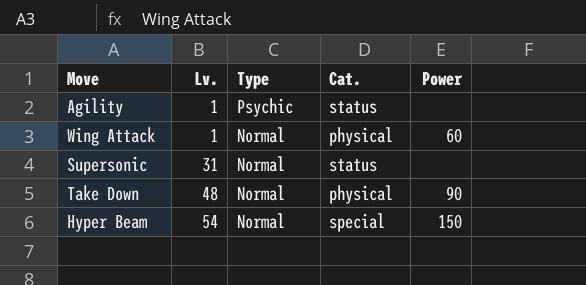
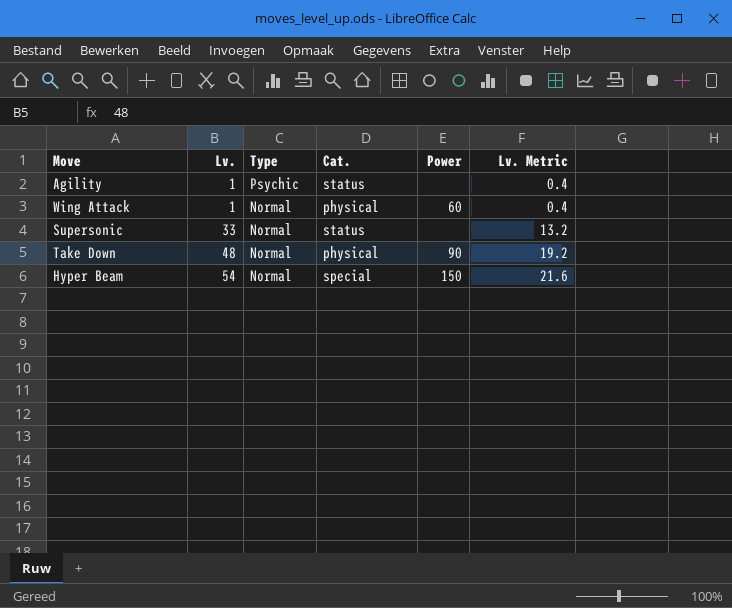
column Lv. Metric | formula: none -> [Lv.] * 0.4
Supersonic | Lv.: 31 -> 33

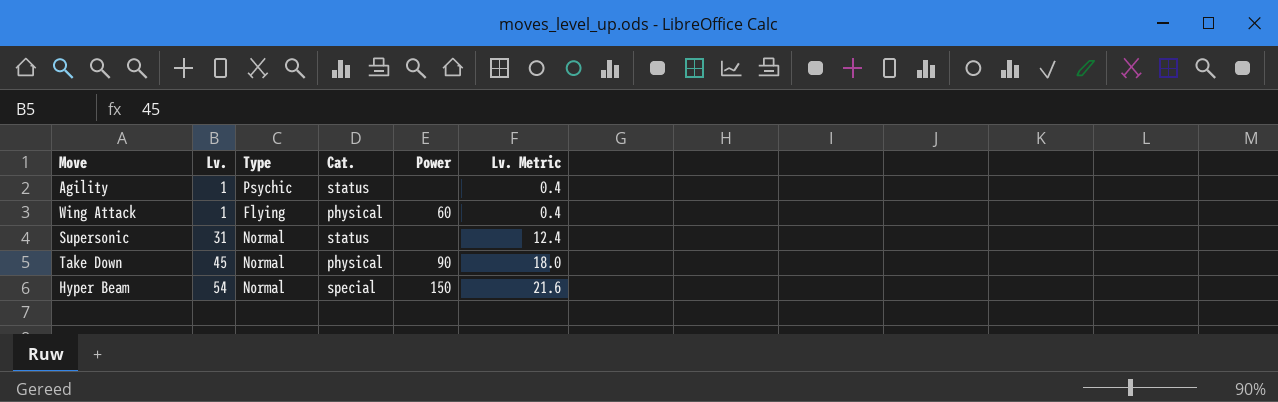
Wing Attack | Type: Normal -> Flying
Supersonic | Lv.: 33 -> 31
Supersonic | Lv. Metric: 13.2 -> 12.4
Take Down | Lv.: 48 -> 45
Take Down | Lv. Metric: 19.2 -> 18.0

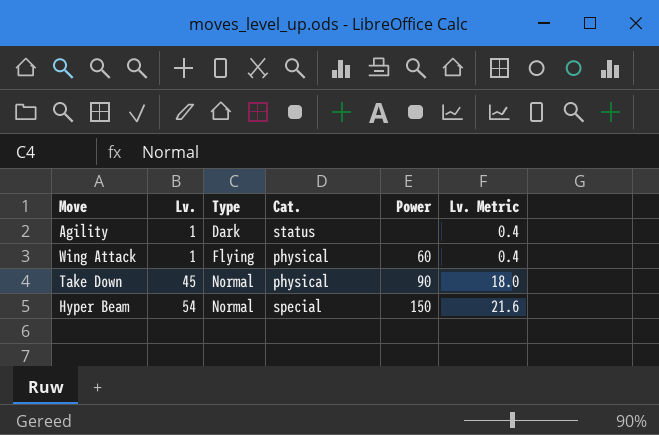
row Supersonic: 31 | Normal | status | none | 12.4 -> none
Agility | Type: Psychic -> Dark

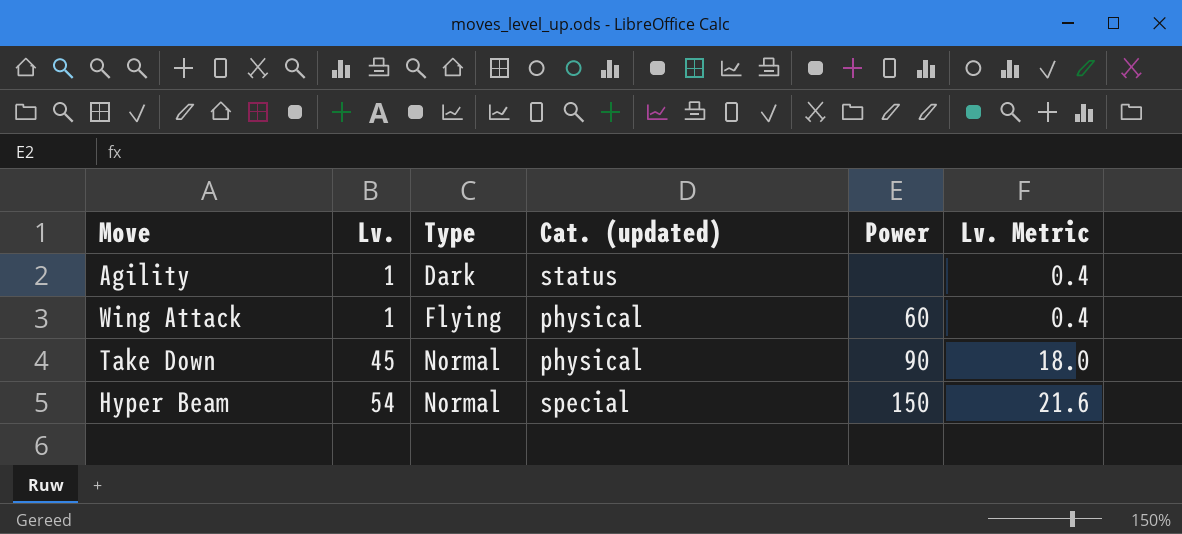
column name: Cat. -> Cat. (updated)

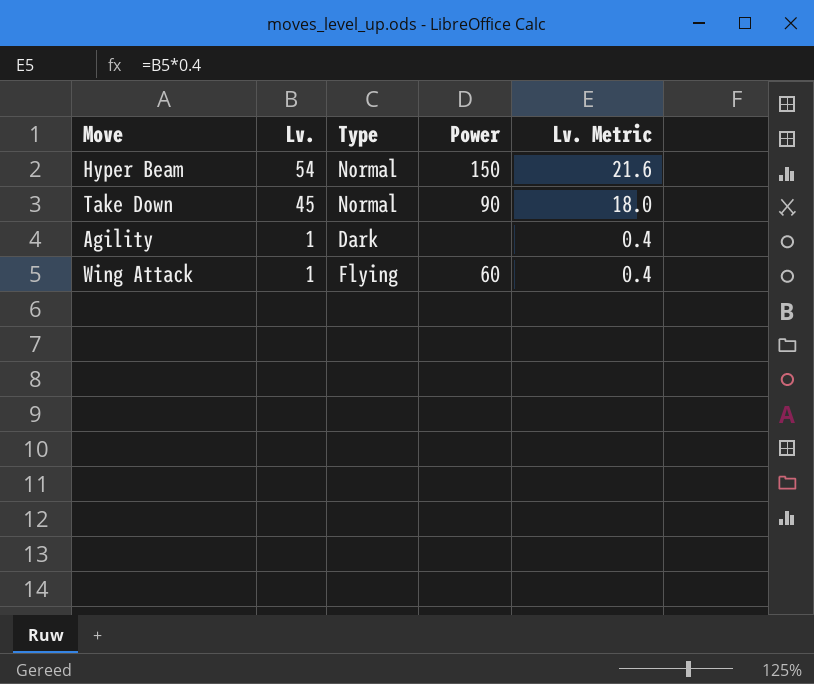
row order: Lv. ascending -> Lv. descending
column Cat. (updated) | position: 4 -> none

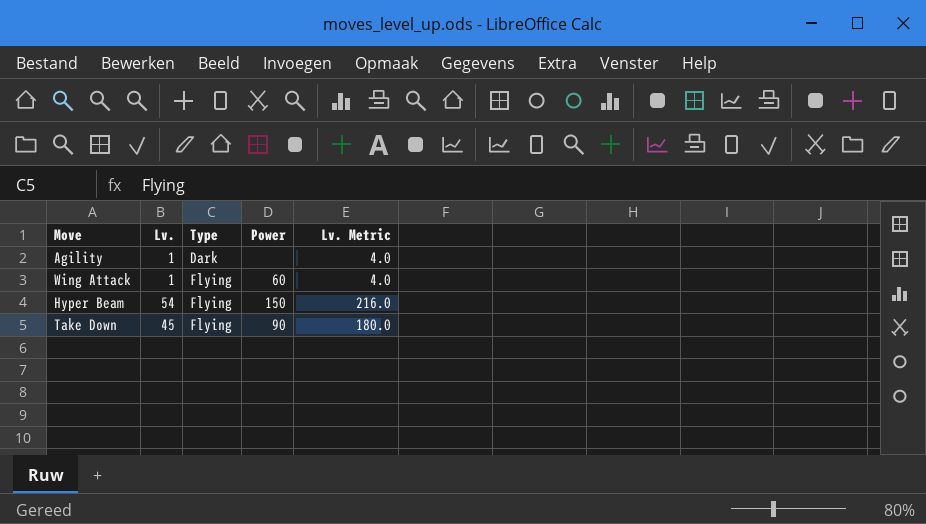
row order: Lv. descending -> Type ascending
column Lv. Metric | formula: [Lv.] * 0.4 -> [Lv.] * 4
Hyper Beam | Type: Normal -> Flying
Take Down | Type: Normal -> Flying

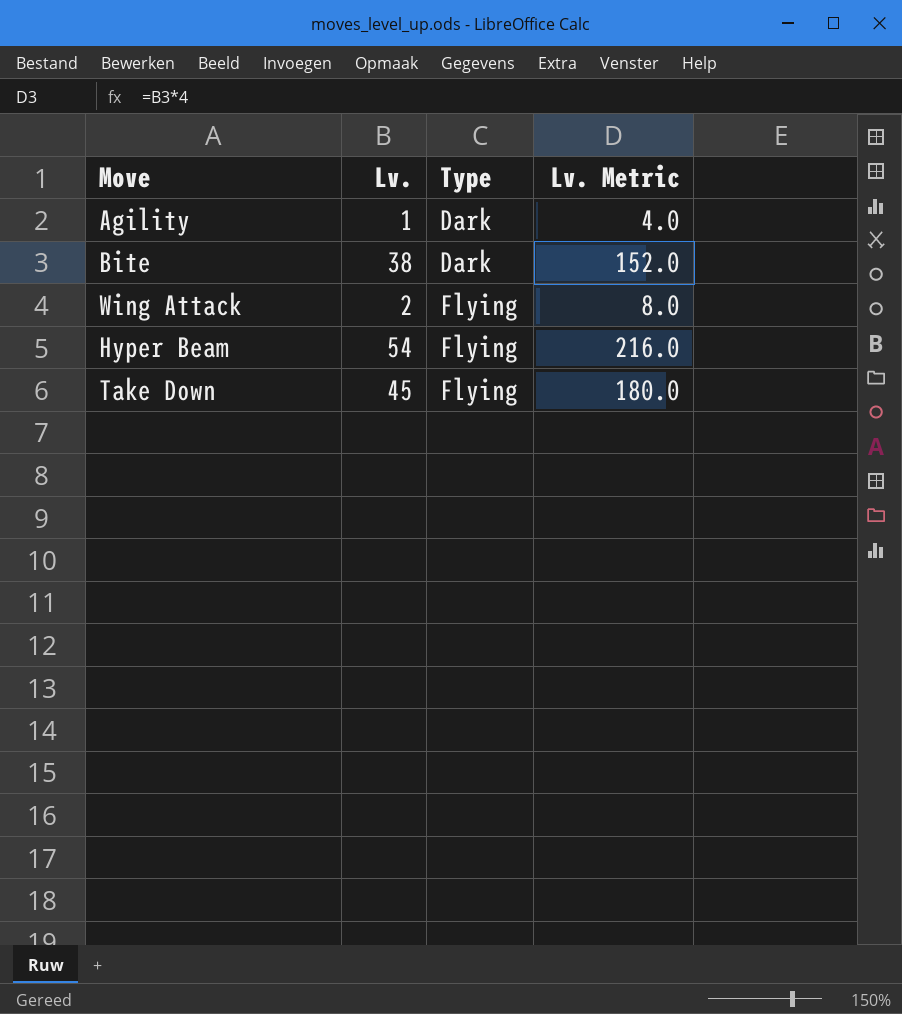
column Power | position: 4 -> none
row Bite: none -> 38 | Dark | 152.0
Wing Attack | Lv.: 1 -> 2
Wing Attack | Lv. Metric: 4.0 -> 8.0

